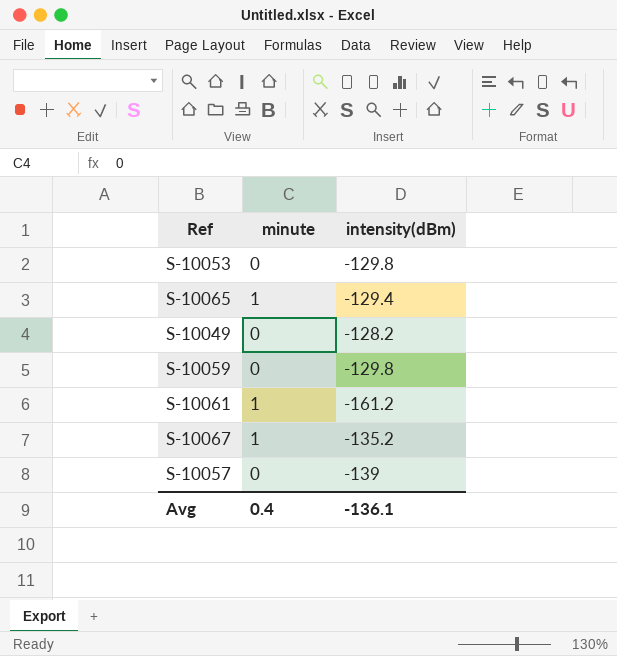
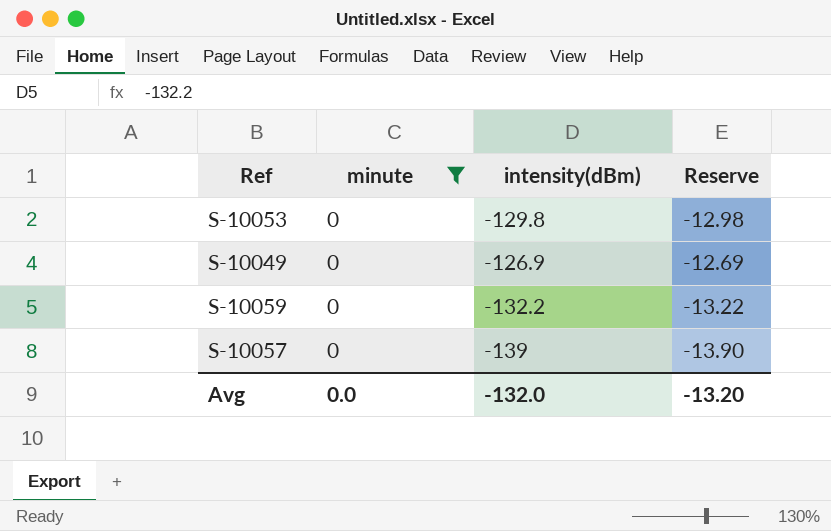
filter: none -> minute = 0
column Reserve | formula: none -> [intensity(dBm)] * 0.1
S-10049 | intensity(dBm): -128.2 -> -126.9
S-10059 | intensity(dBm): -129.8 -> -132.2
Avg | minute: 0.4 -> 0.0
Avg | intensity(dBm): -136.1 -> -132.0

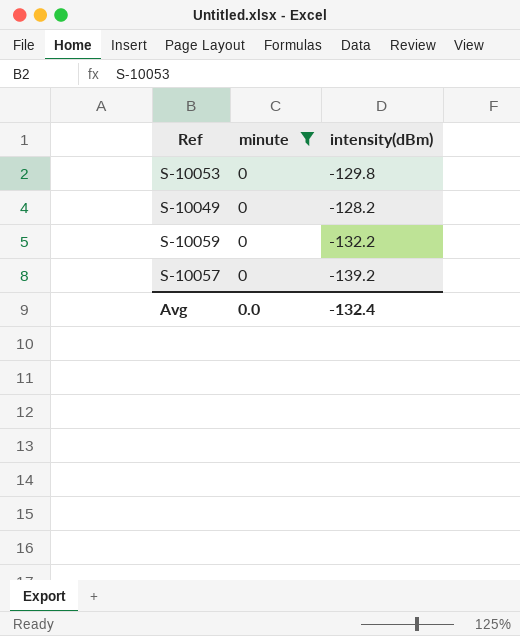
column Reserve | formula: [intensity(dBm)] * 0.1 -> none
S-10049 | intensity(dBm): -126.9 -> -128.2
S-10057 | intensity(dBm): -139 -> -139.2
Avg | intensity(dBm): -132.0 -> -132.4

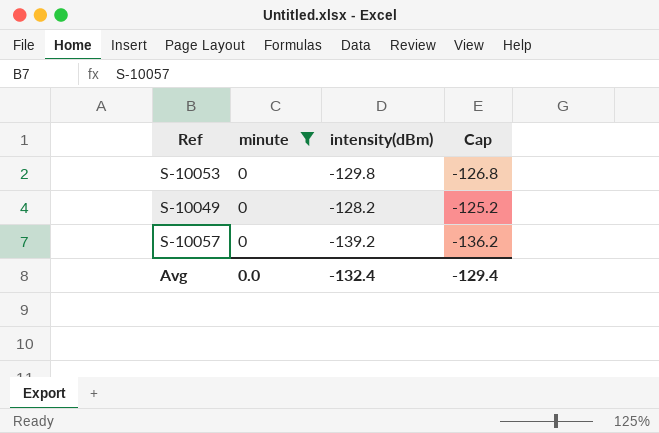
column Cap | formula: none -> [intensity(dBm)] + 3
row S-10059: 0 | -132.2 -> none

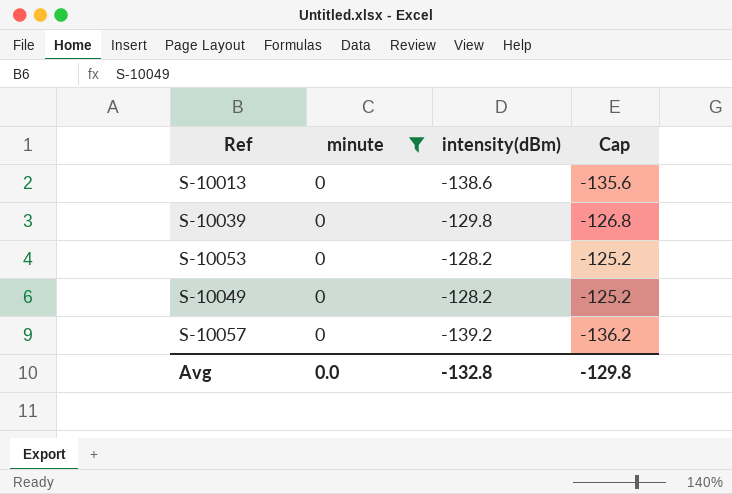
row S-10013: none -> 0 | -138.6 | -135.6
row S-10039: none -> 0 | -129.8 | -126.8
S-10053 | intensity(dBm): -129.8 -> -128.2
S-10053 | Cap: -126.8 -> -125.2
Avg | intensity(dBm): -132.4 -> -132.8
Avg | Cap: -129.4 -> -129.8

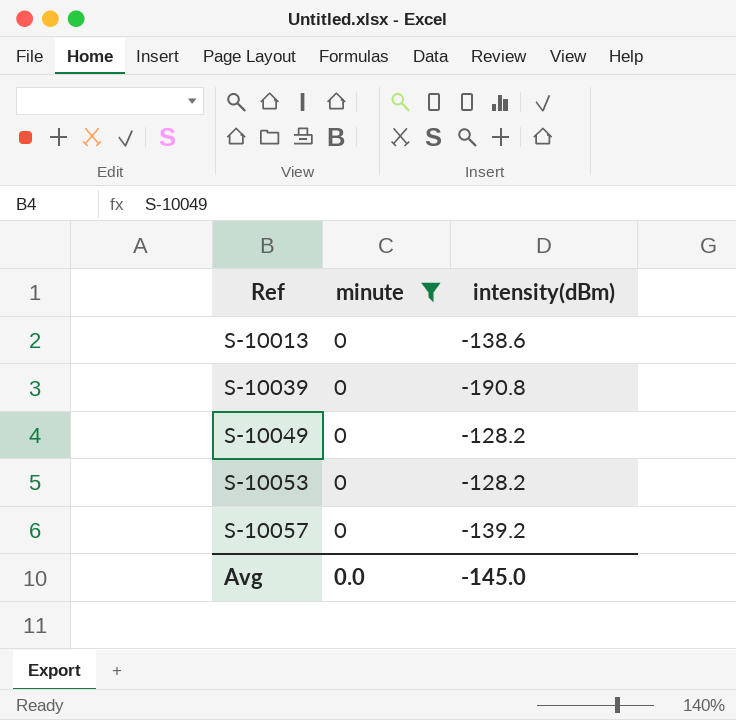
row order: none -> Ref ascending
column Cap | formula: [intensity(dBm)] + 3 -> none
S-10039 | intensity(dBm): -129.8 -> -190.8
Avg | intensity(dBm): -132.8 -> -145.0

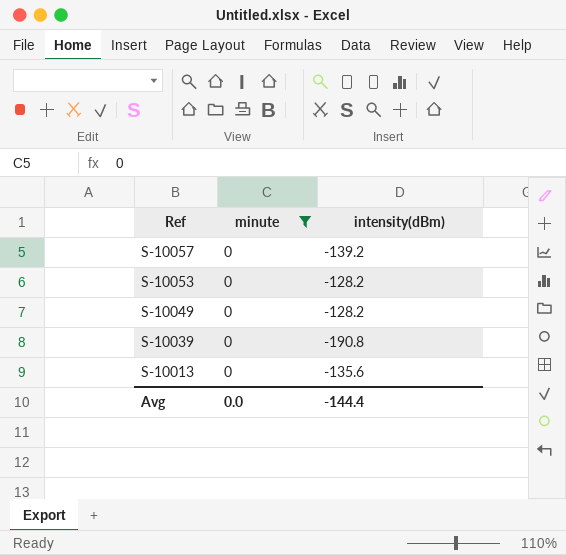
row order: Ref ascending -> Ref descending
S-10013 | intensity(dBm): -138.6 -> -135.6
Avg | intensity(dBm): -145.0 -> -144.4

